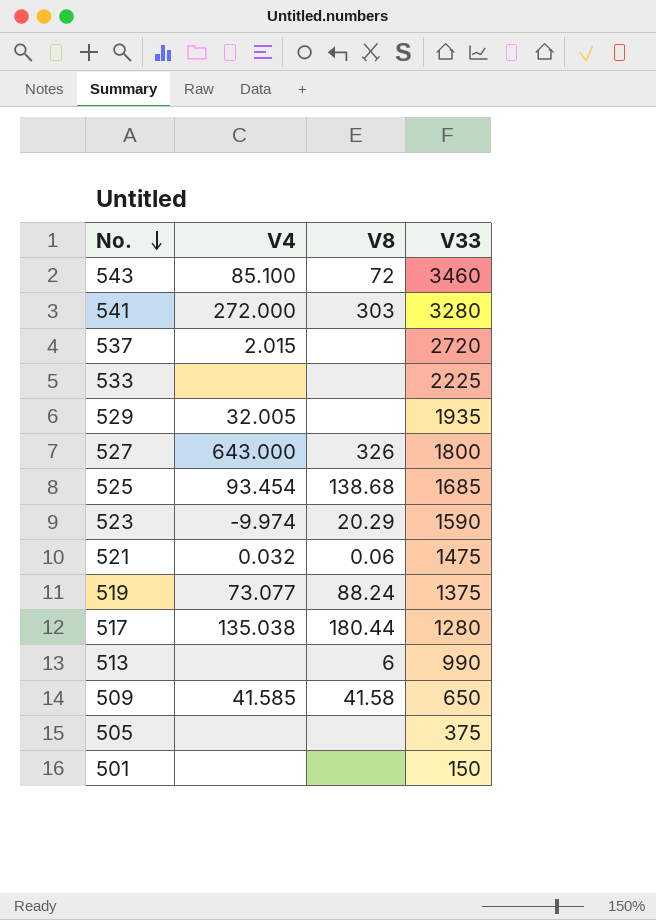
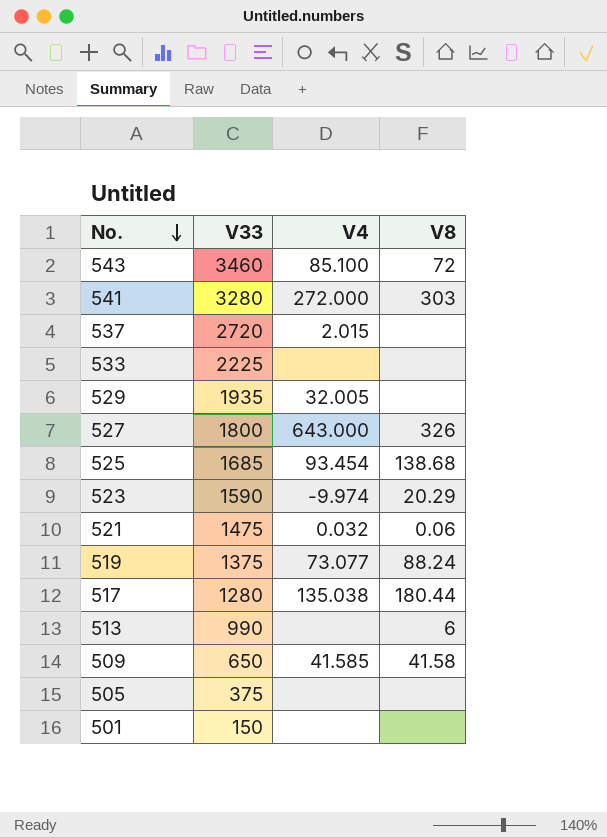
column V33 | position: 4 -> 2

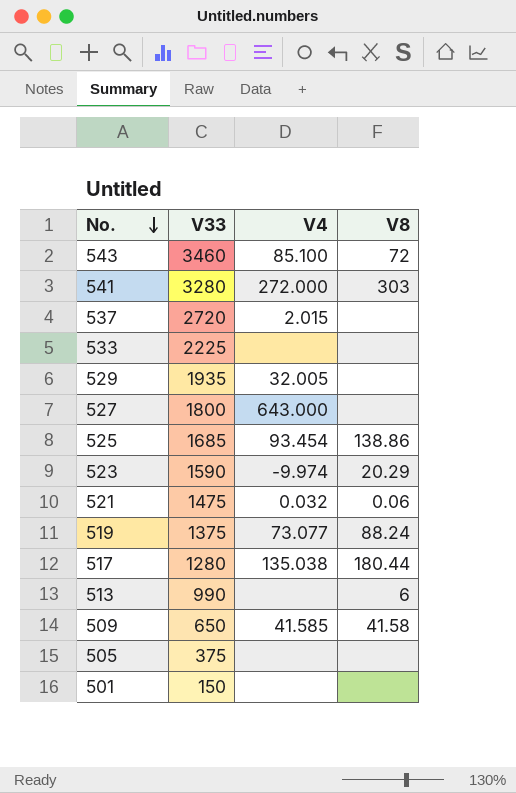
527 | V8: 326 -> none
525 | V8: 138.68 -> 138.86

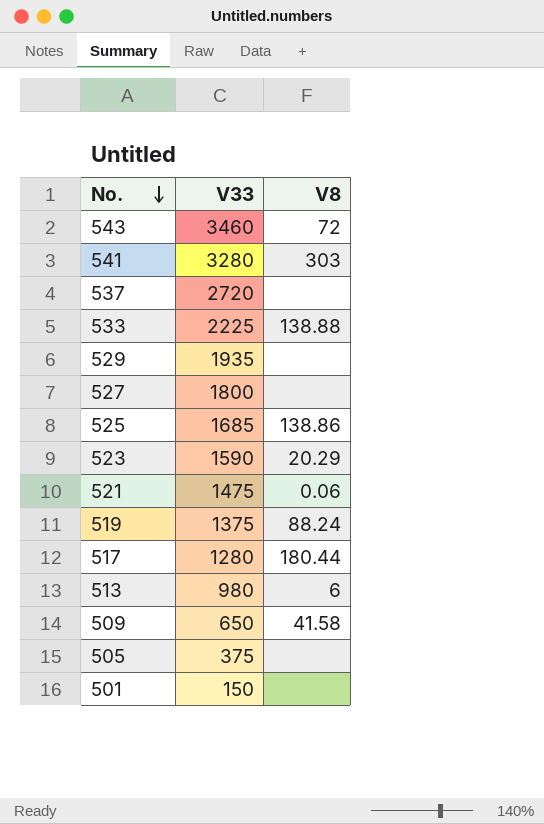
column V4 | position: 3 -> none
533 | V8: none -> 138.88
513 | V33: 990 -> 980

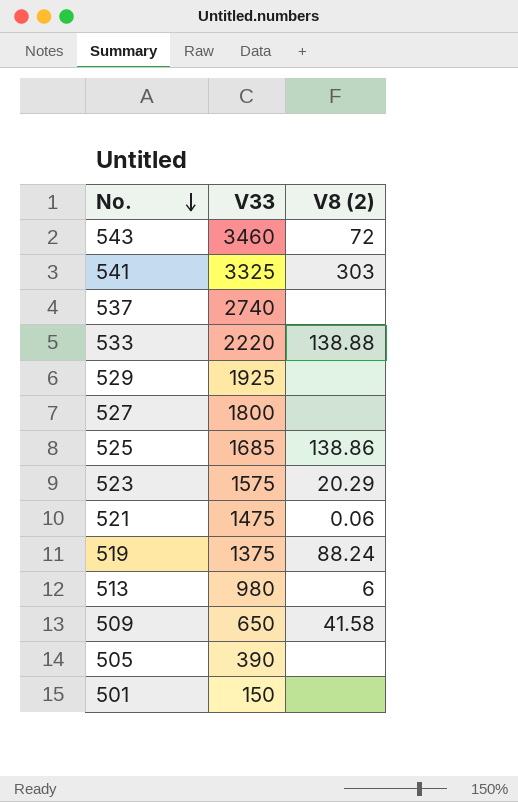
column name: V8 -> V8 (2)
row 517: 1280 | 180.44 -> none
541 | V33: 3280 -> 3325
537 | V33: 2720 -> 2740
533 | V33: 2225 -> 2220
529 | V33: 1935 -> 1925
523 | V33: 1590 -> 1575
505 | V33: 375 -> 390

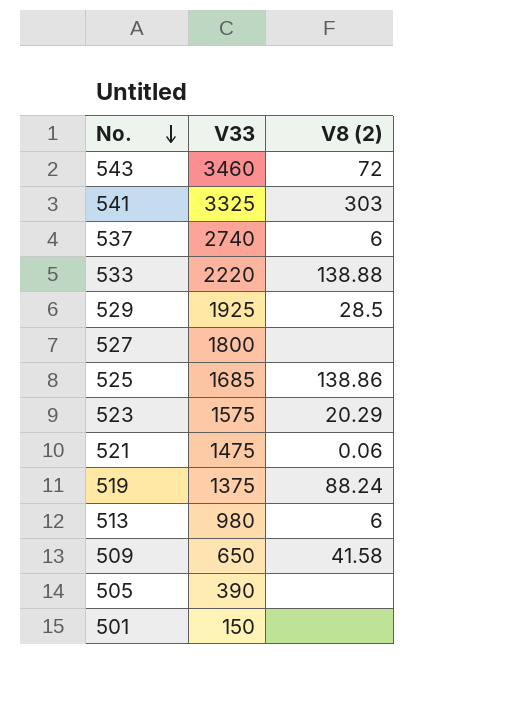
537 | V8 (2): none -> 6
529 | V8 (2): none -> 28.5

